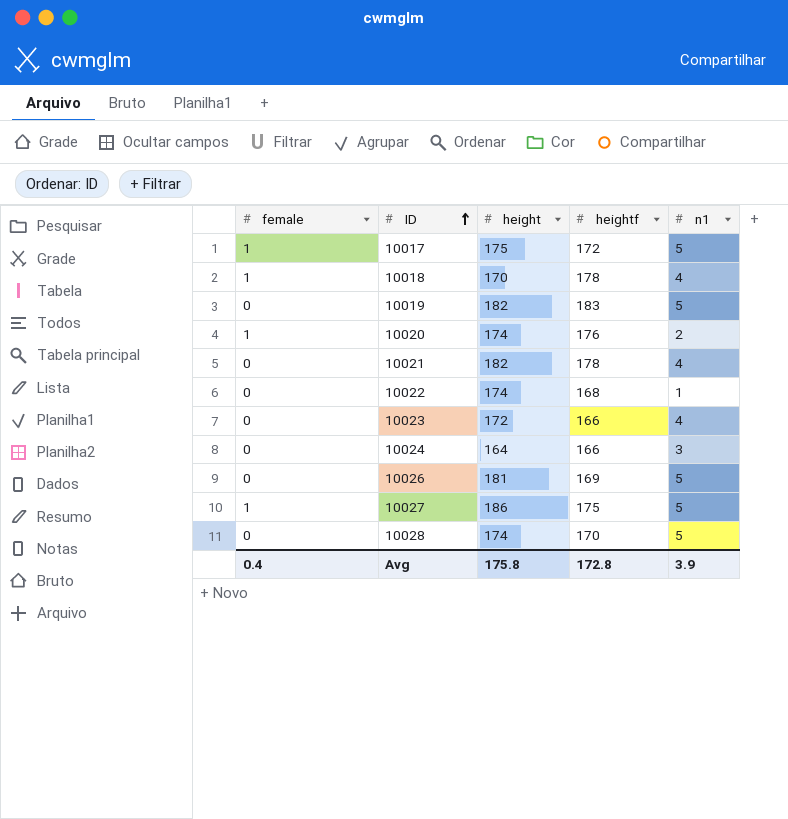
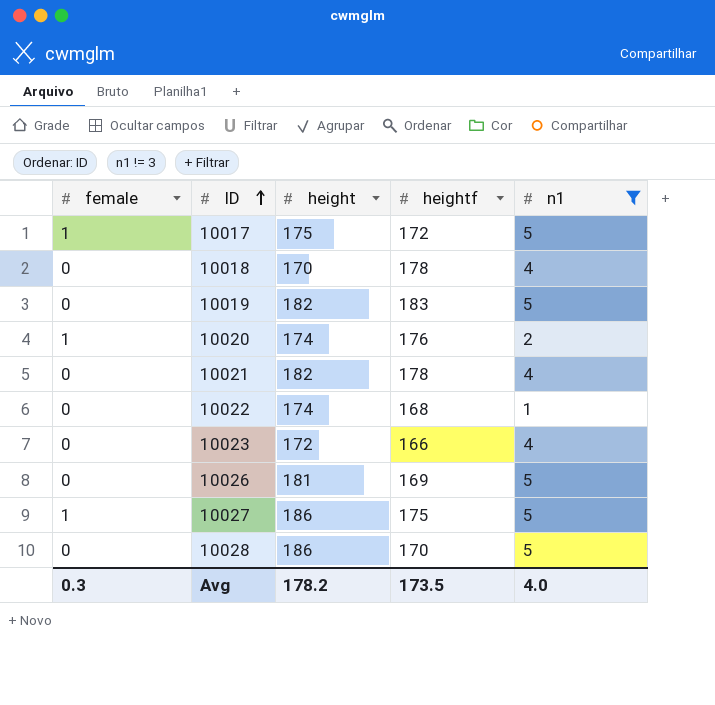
filter: none -> n1 != 3
10018 | female: 1 -> 0
10028 | height: 174 -> 186
Avg | female: 0.4 -> 0.3
Avg | height: 175.8 -> 178.2
Avg | heightf: 172.8 -> 173.5
Avg | n1: 3.9 -> 4.0

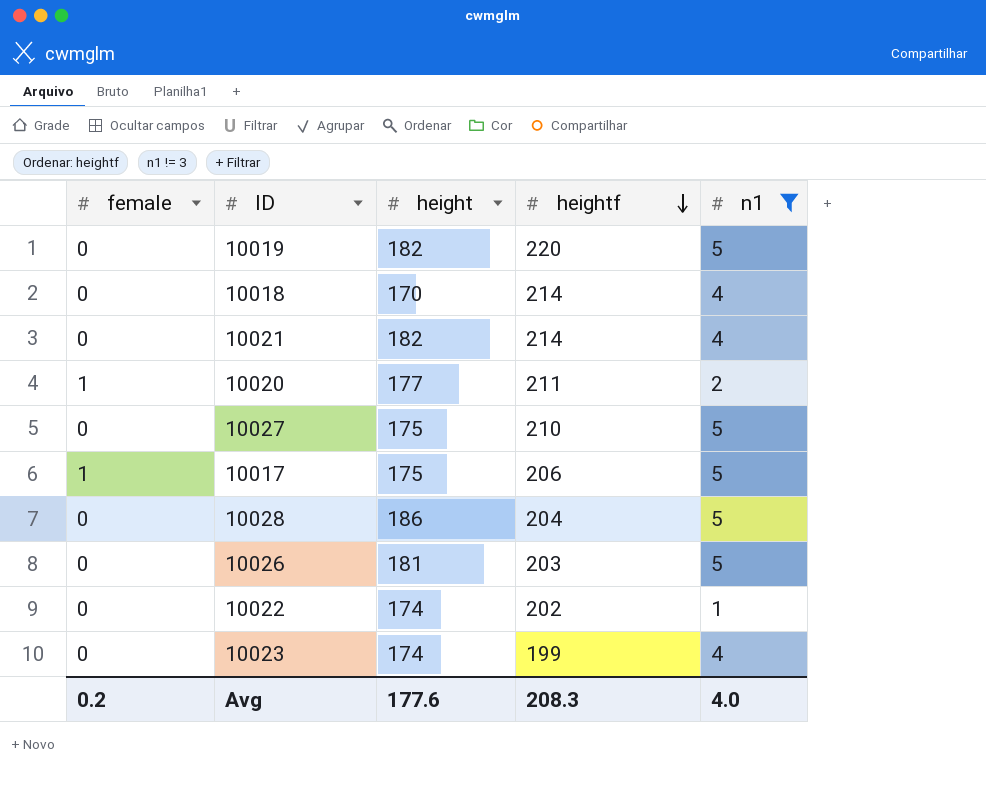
row order: ID ascending -> heightf descending
10019 | heightf: 183 -> 220
10018 | heightf: 178 -> 214
10021 | heightf: 178 -> 214
10020 | height: 174 -> 177
10020 | heightf: 176 -> 211
10027 | female: 1 -> 0
10027 | height: 186 -> 175
10027 | heightf: 175 -> 210
10017 | heightf: 172 -> 206
10028 | heightf: 170 -> 204
10026 | heightf: 169 -> 203
10022 | heightf: 168 -> 202
10023 | height: 172 -> 174
10023 | heightf: 166 -> 199
Avg | female: 0.3 -> 0.2
Avg | height: 178.2 -> 177.6
Avg | heightf: 173.5 -> 208.3

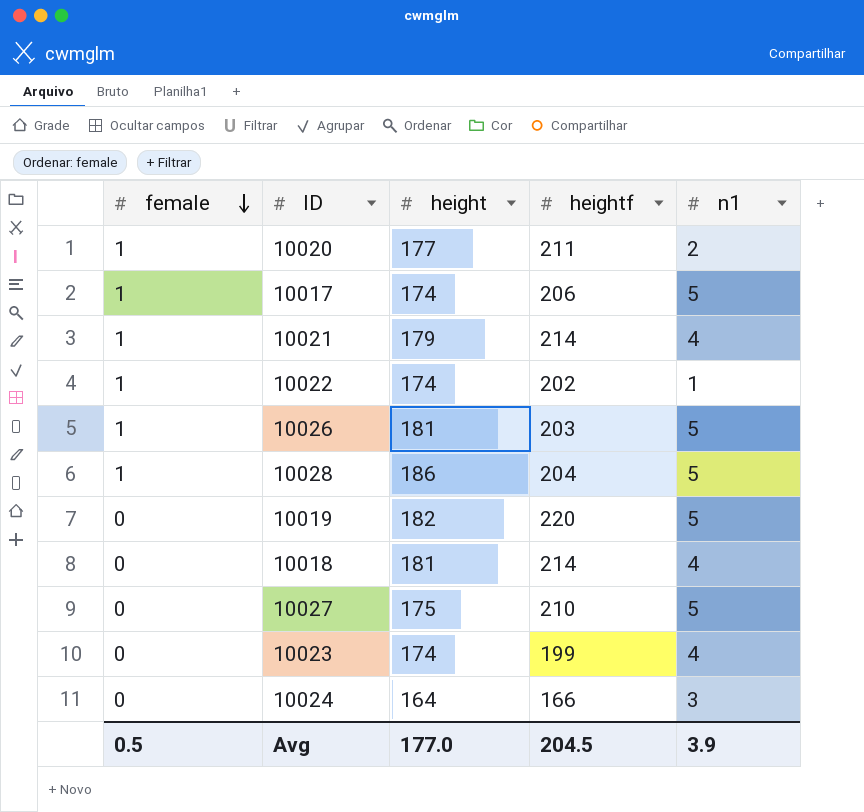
filter: n1 != 3 -> none
row order: heightf descending -> female descending
10017 | height: 175 -> 174
10021 | female: 0 -> 1
10021 | height: 182 -> 179
10022 | female: 0 -> 1
10026 | female: 0 -> 1
10028 | female: 0 -> 1
10018 | height: 170 -> 181
Avg | female: 0.2 -> 0.5
Avg | height: 177.6 -> 177.0
Avg | heightf: 208.3 -> 204.5
Avg | n1: 4.0 -> 3.9

